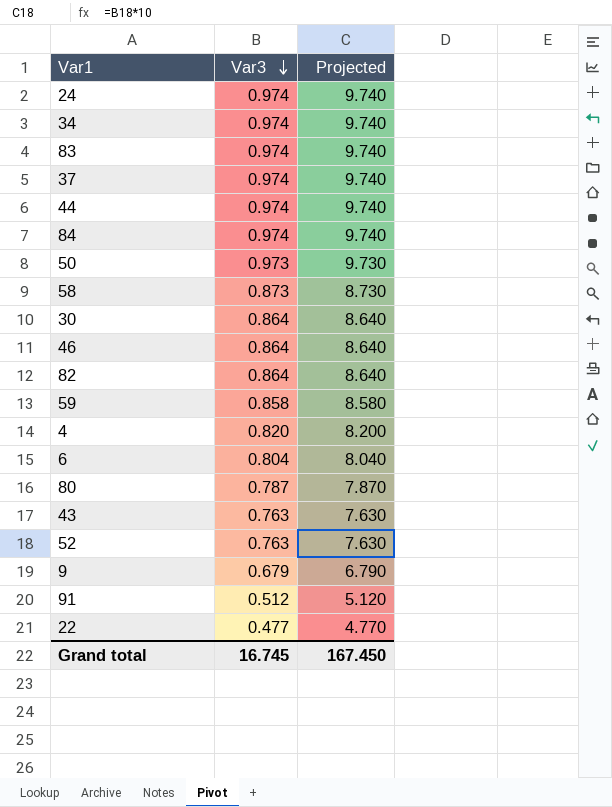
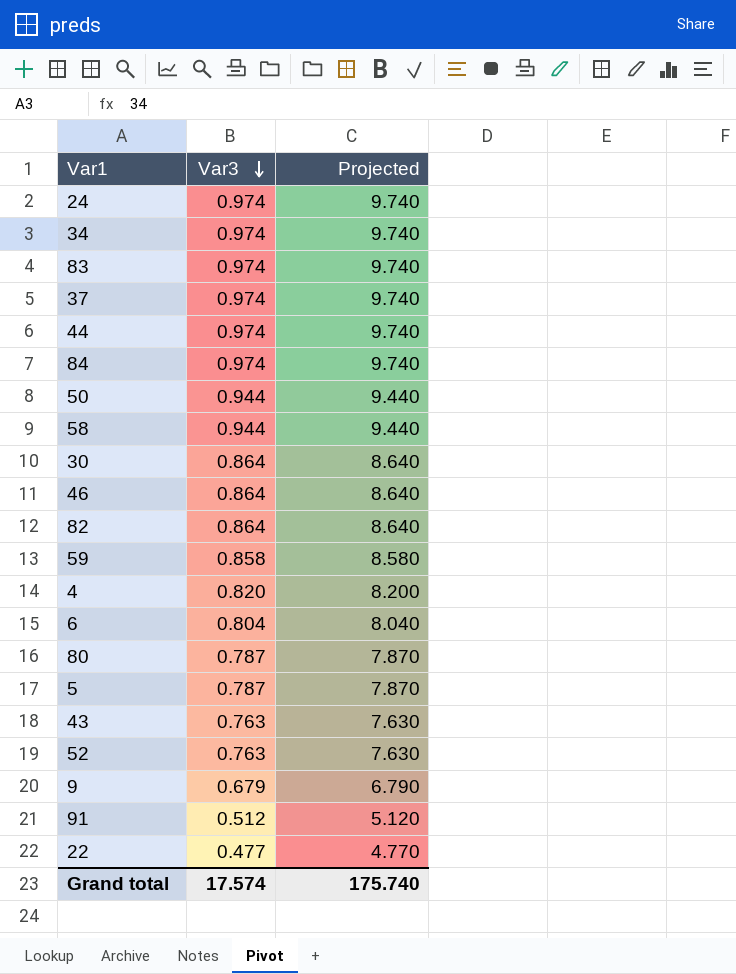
50 | Var3: 0.973 -> 0.944
50 | Projected: 9.730 -> 9.440
58 | Var3: 0.873 -> 0.944
58 | Projected: 8.730 -> 9.440
row 5: none -> 0.787 | 7.870
Grand total | Var3: 16.745 -> 17.574
Grand total | Projected: 167.450 -> 175.740

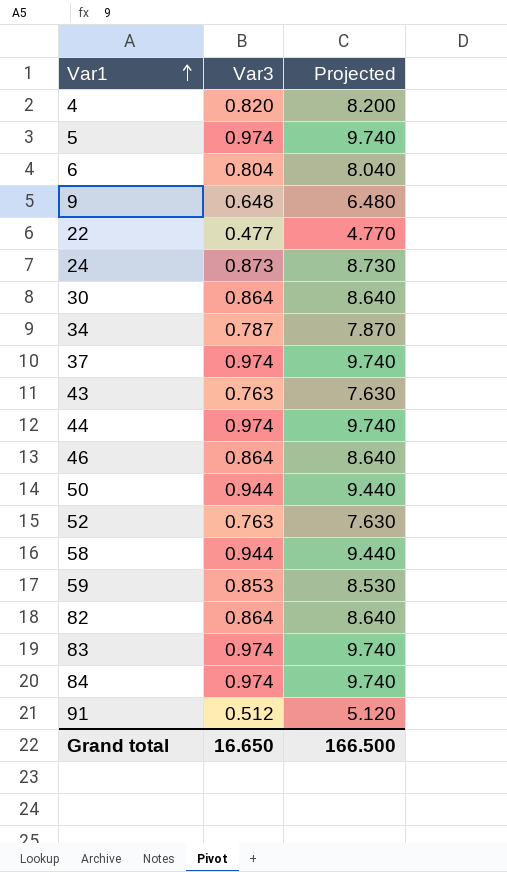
row order: Var3 descending -> Var1 ascending
row 80: 0.787 | 7.870 -> none
5 | Var3: 0.787 -> 0.974
5 | Projected: 7.870 -> 9.740
9 | Var3: 0.679 -> 0.648
9 | Projected: 6.790 -> 6.480
24 | Var3: 0.974 -> 0.873
24 | Projected: 9.740 -> 8.730
34 | Var3: 0.974 -> 0.787
34 | Projected: 9.740 -> 7.870
59 | Var3: 0.858 -> 0.853
59 | Projected: 8.580 -> 8.530
Grand total | Var3: 17.574 -> 16.650
Grand total | Projected: 175.740 -> 166.500

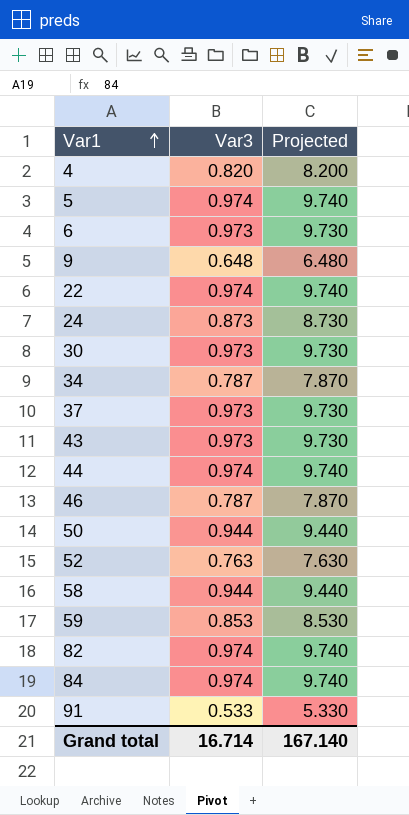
row 83: 0.974 | 9.740 -> none
6 | Var3: 0.804 -> 0.973
6 | Projected: 8.040 -> 9.730
22 | Var3: 0.477 -> 0.974
22 | Projected: 4.770 -> 9.740
30 | Var3: 0.864 -> 0.973
30 | Projected: 8.640 -> 9.730
37 | Var3: 0.974 -> 0.973
37 | Projected: 9.740 -> 9.730
43 | Var3: 0.763 -> 0.973
43 | Projected: 7.630 -> 9.730
46 | Var3: 0.864 -> 0.787
46 | Projected: 8.640 -> 7.870
82 | Var3: 0.864 -> 0.974
82 | Projected: 8.640 -> 9.740
91 | Var3: 0.512 -> 0.533
91 | Projected: 5.120 -> 5.330
Grand total | Var3: 16.650 -> 16.714
Grand total | Projected: 166.500 -> 167.140

